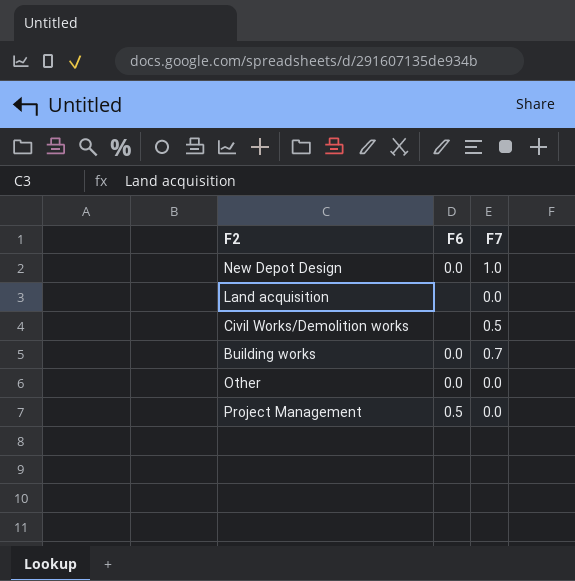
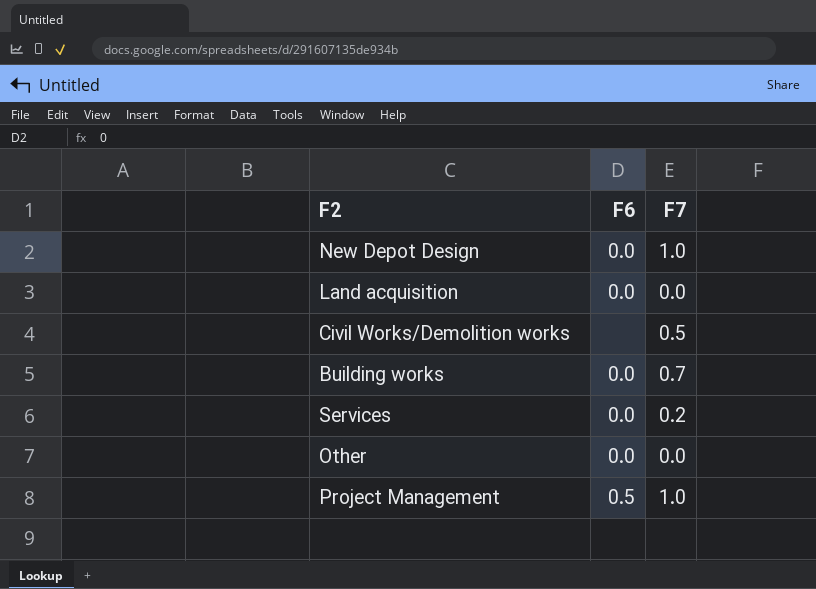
Land acquisition | F6: none -> 0.0
row Services: none -> 0.0 | 0.2
Project Management | F7: 0.0 -> 1.0

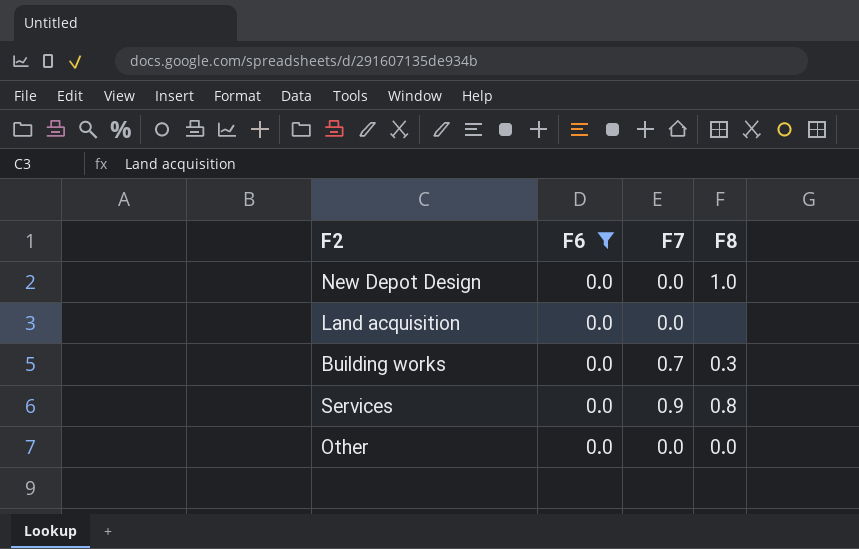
filter: none -> F6 = 0.0
column F8 | position: none -> 4
New Depot Design | F7: 1.0 -> 0.0
Services | F7: 0.2 -> 0.9

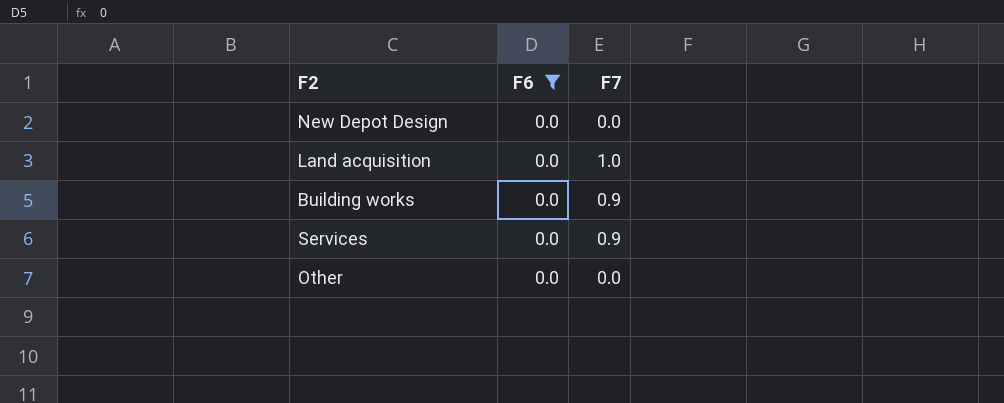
column F8 | position: 4 -> none
Land acquisition | F7: 0.0 -> 1.0
Building works | F7: 0.7 -> 0.9

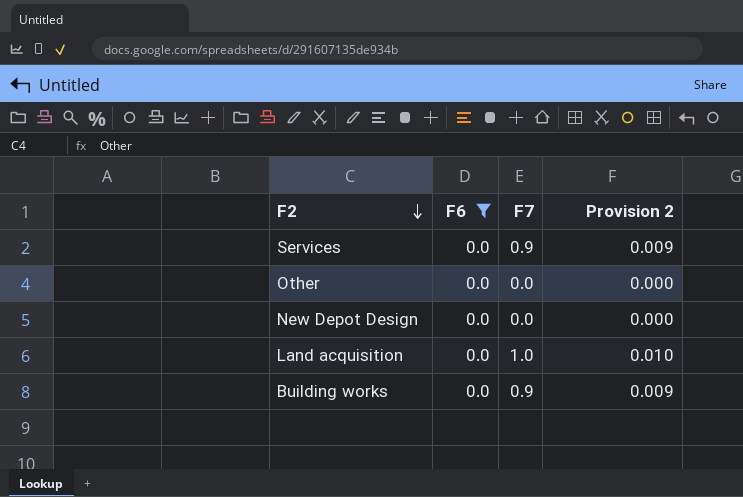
row order: none -> F2 descending
column Provision 2 | formula: none -> [F7] * 0.01

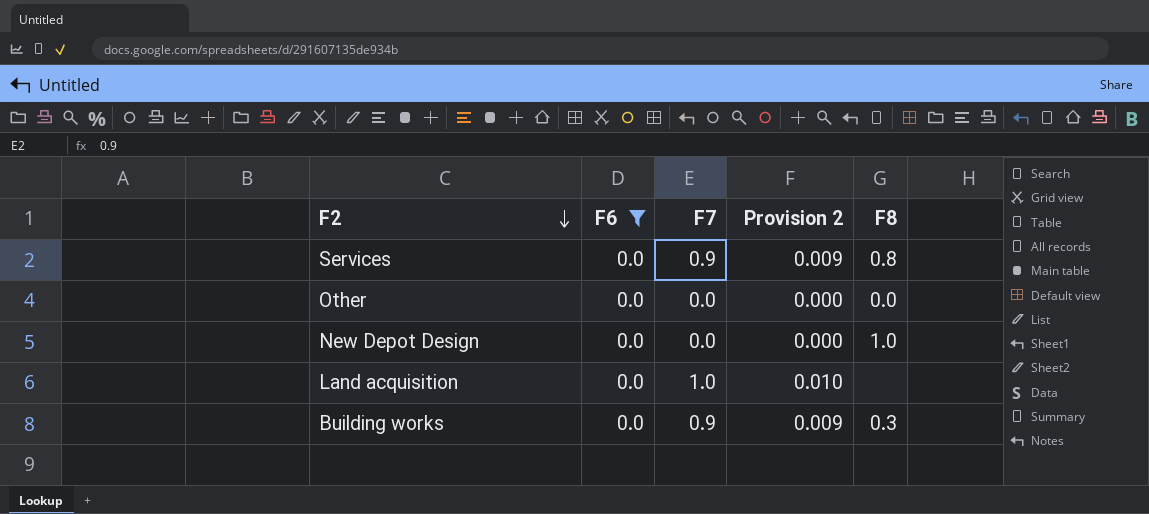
column F8 | position: none -> 5

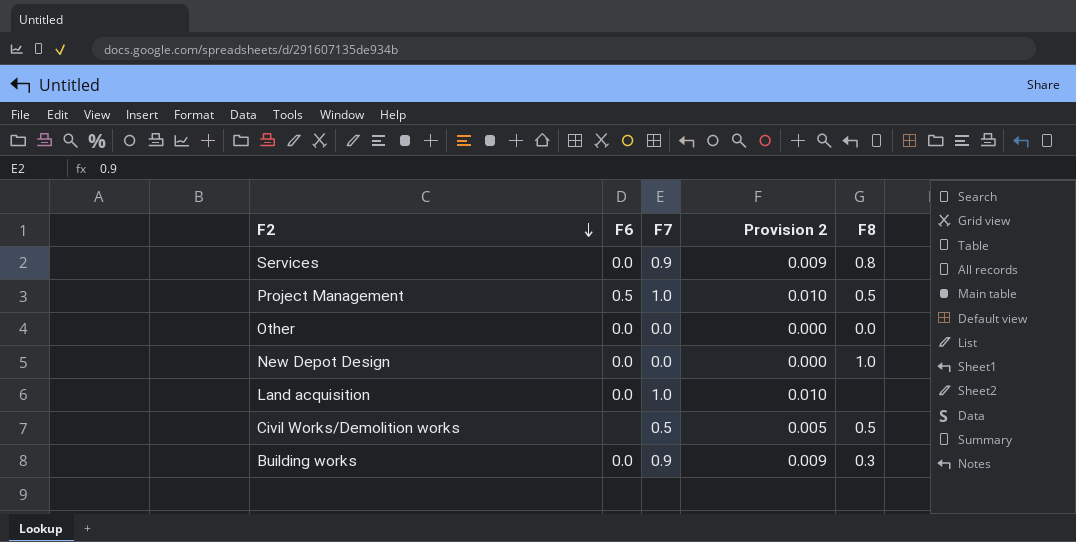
filter: F6 = 0.0 -> none

